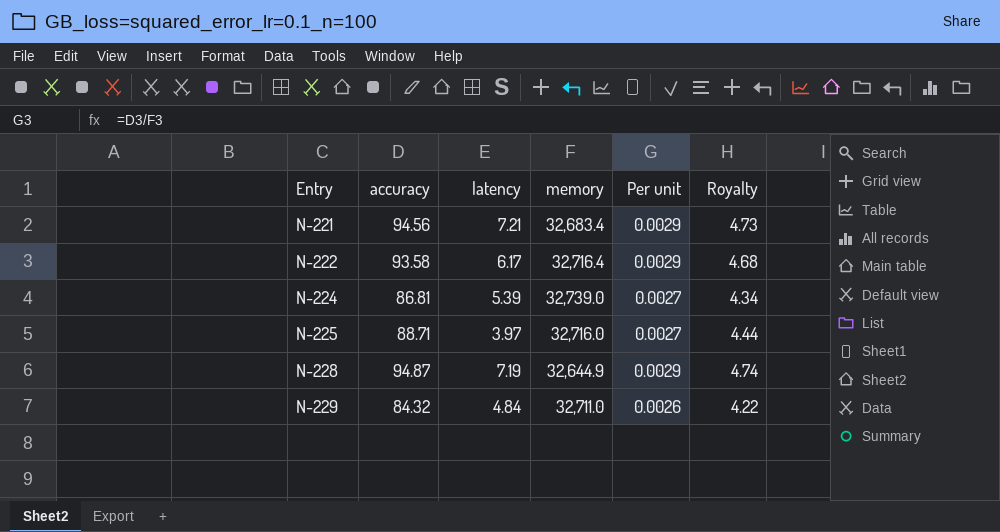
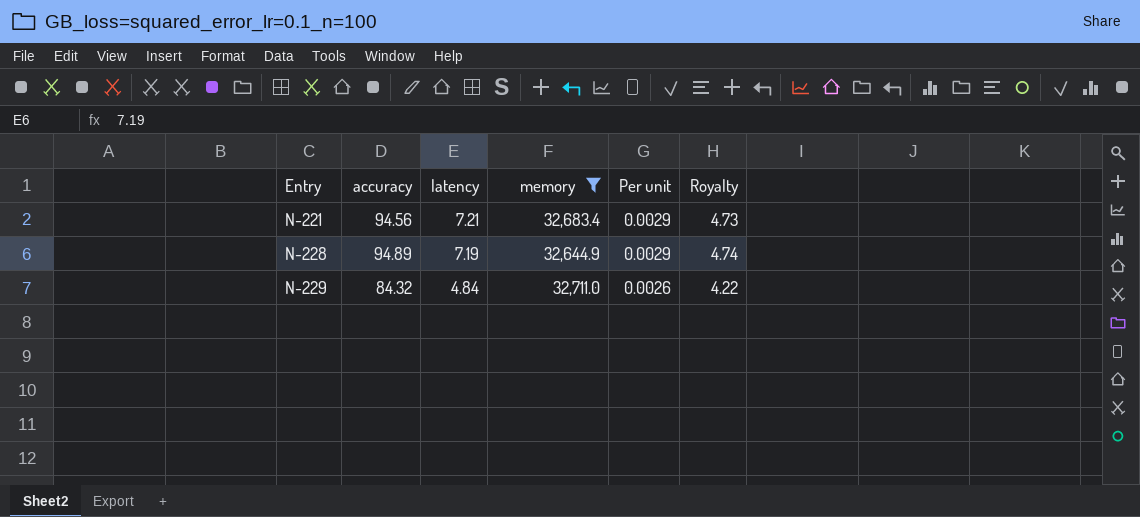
filter: none -> memory <= 32,711.0
N-228 | accuracy: 94.87 -> 94.89

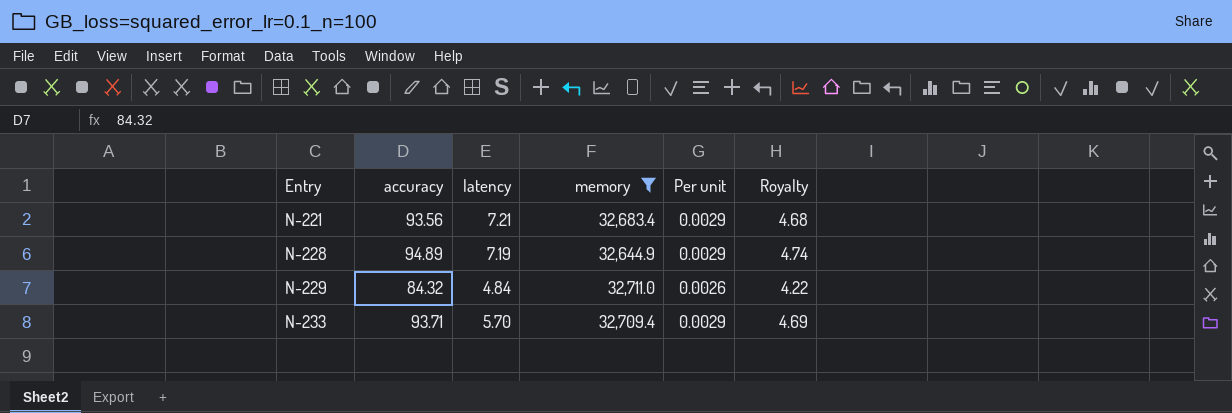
N-221 | accuracy: 94.56 -> 93.56
N-221 | Royalty: 4.73 -> 4.68
row N-233: none -> 93.71 | 5.70 | 32,709.4 | 0.0029 | 4.69

